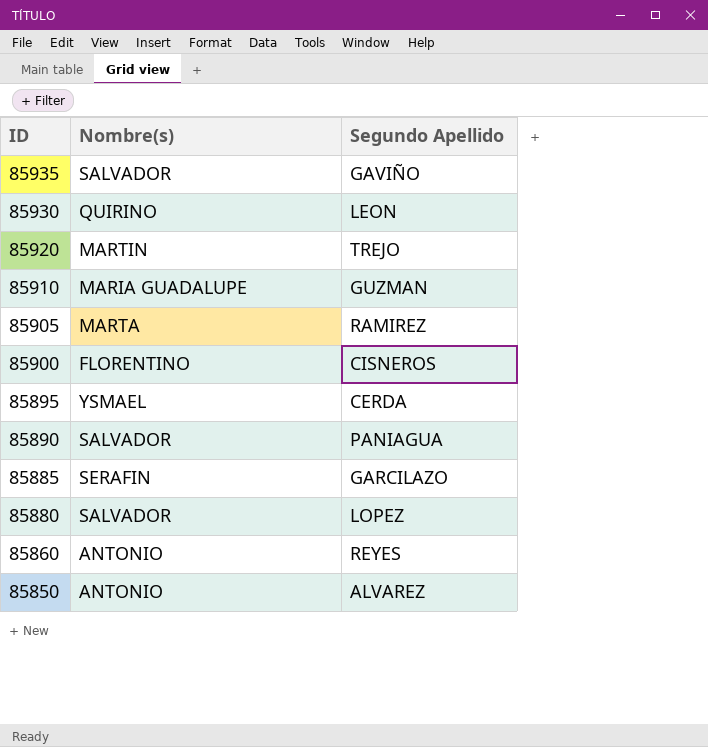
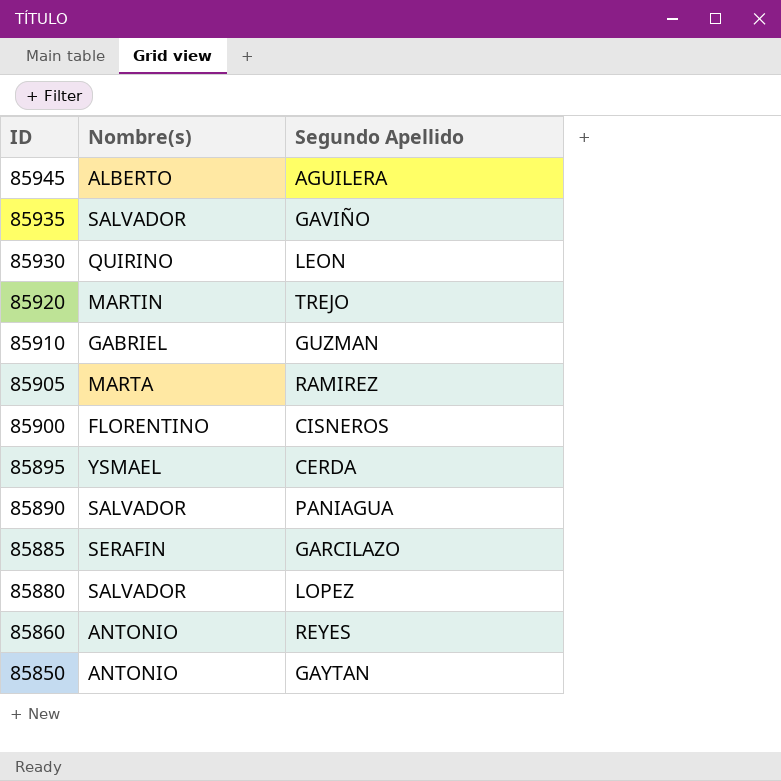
row 85945: none -> ALBERTO | AGUILERA
85910 | Nombre(s): MARIA GUADALUPE -> GABRIEL
85850 | Segundo Apellido: ALVAREZ -> GAYTAN

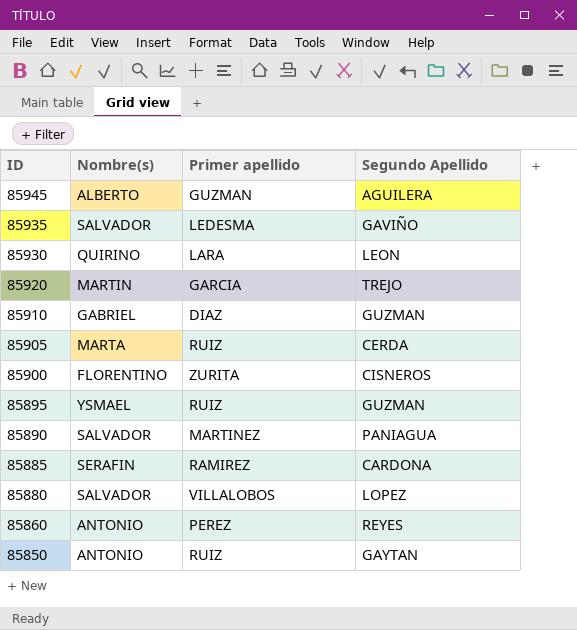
column Primer apellido | position: none -> 3
85905 | Segundo Apellido: RAMIREZ -> CERDA
85895 | Segundo Apellido: CERDA -> GUZMAN
85885 | Segundo Apellido: GARCILAZO -> CARDONA

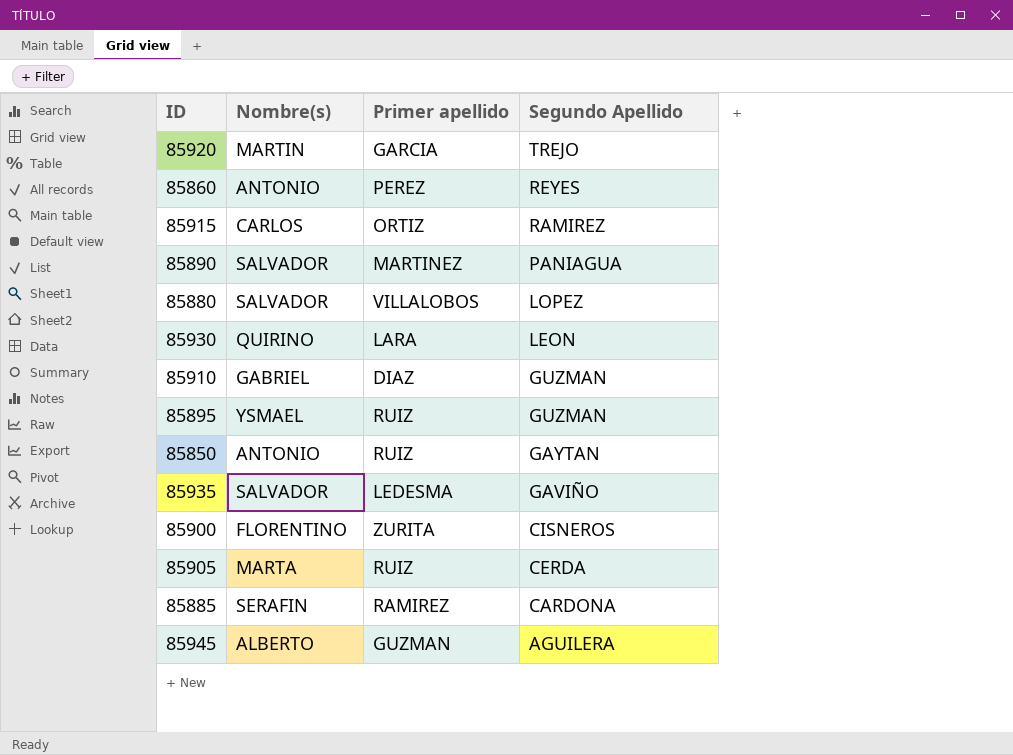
row order: ID descending -> Segundo Apellido descending
row 85915: none -> CARLOS | ORTIZ | RAMIREZ

